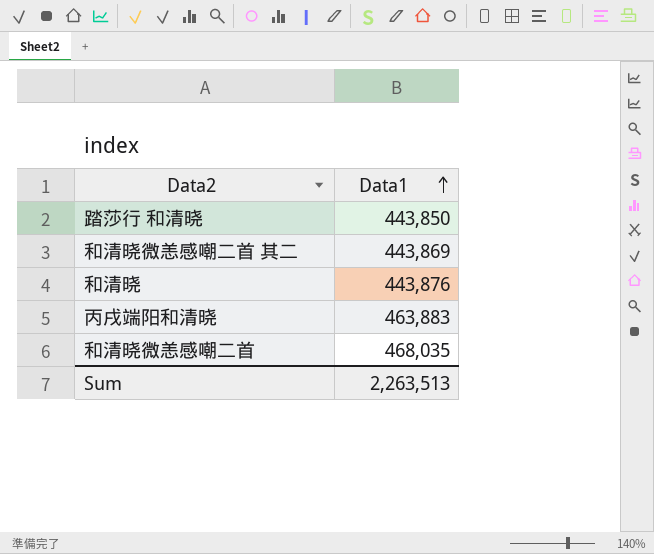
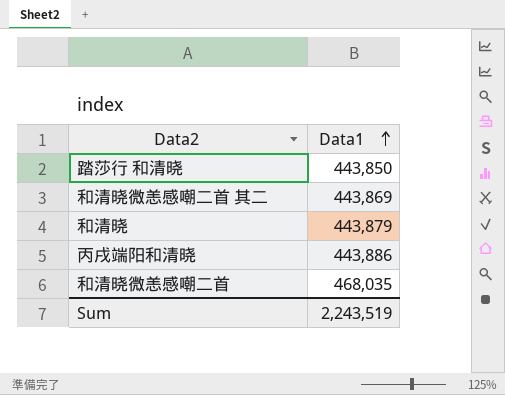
和清晓 | Data1: 443,876 -> 443,879
丙戌端阳和清晓 | Data1: 463,883 -> 443,886
Sum | Data1: 2,263,513 -> 2,243,519

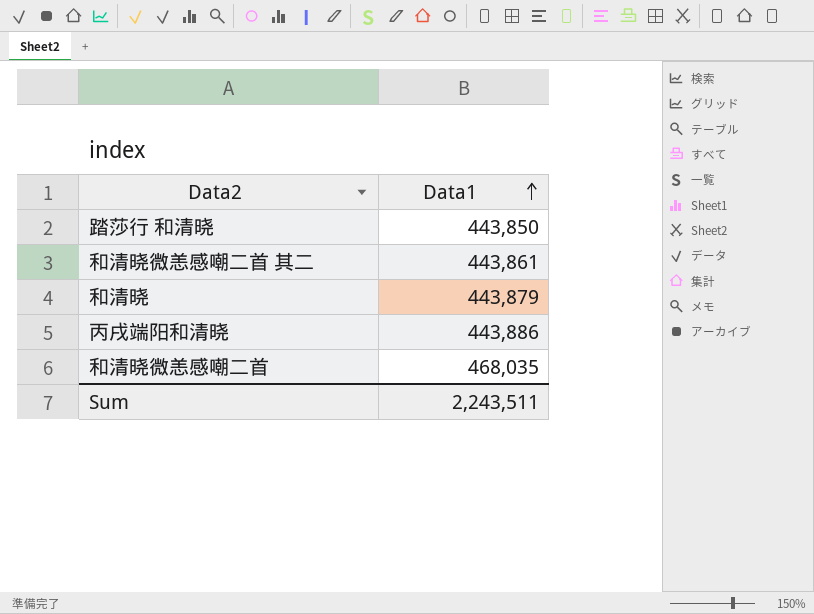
和清晓微恙感嘲二首 其二 | Data1: 443,869 -> 443,861
Sum | Data1: 2,243,519 -> 2,243,511

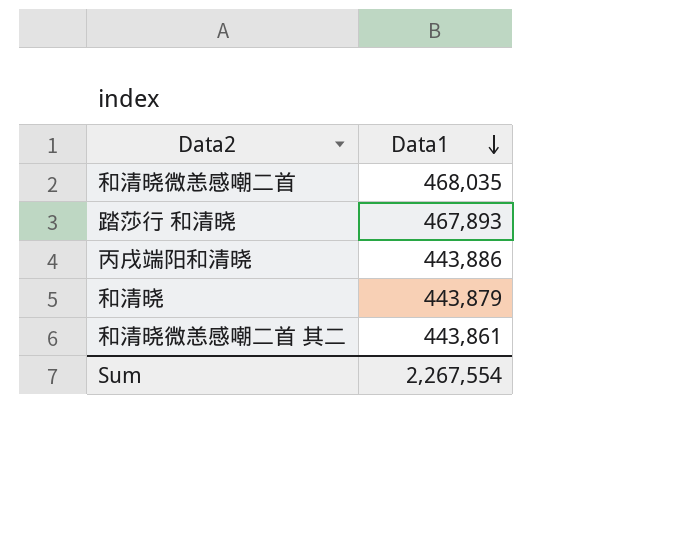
row order: Data1 ascending -> Data1 descending
踏莎行 和清晓 | Data1: 443,850 -> 467,893
Sum | Data1: 2,243,511 -> 2,267,554

